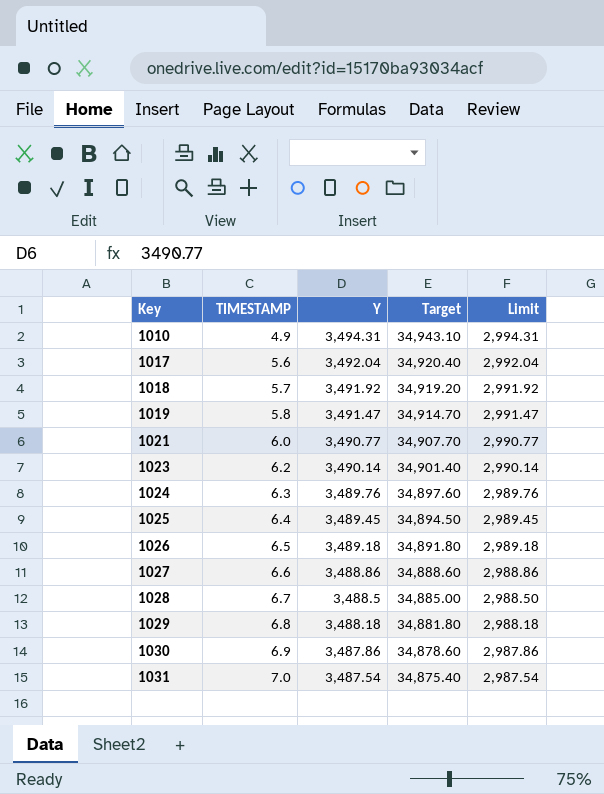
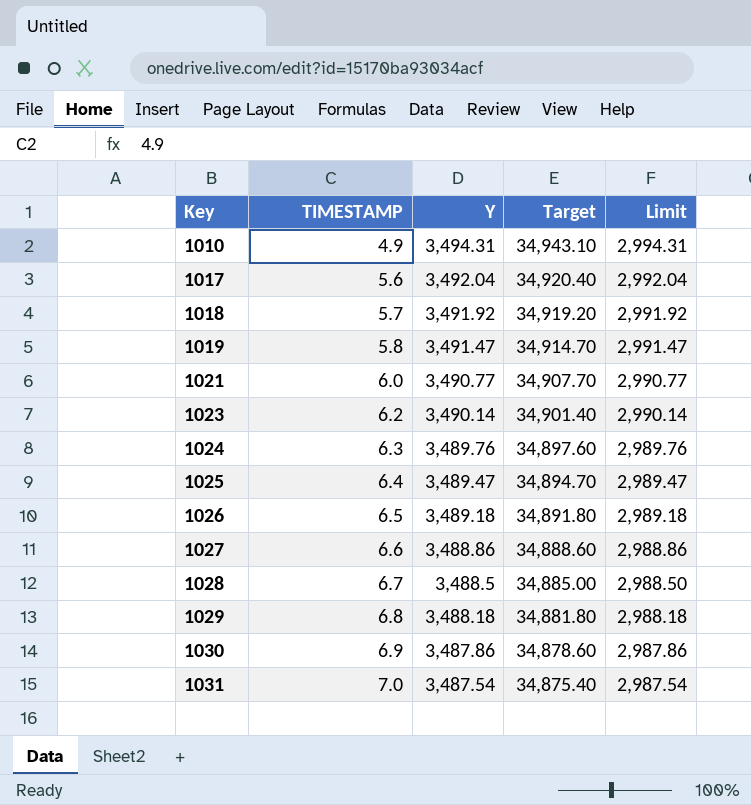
1025 | Y: 3,489.45 -> 3,489.47
1025 | Target: 34,894.50 -> 34,894.70
1025 | Limit: 2,989.45 -> 2,989.47

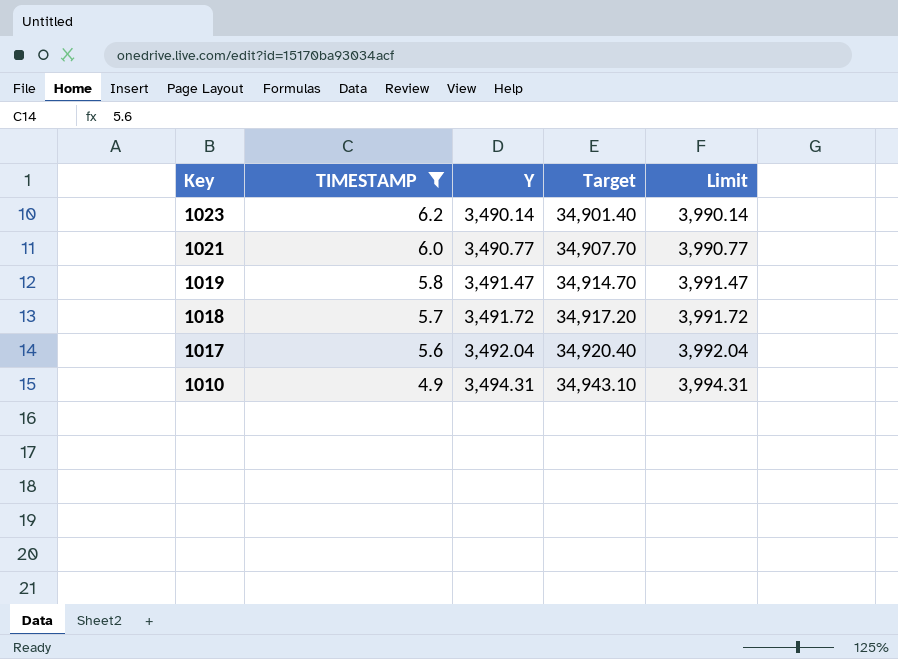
filter: none -> TIMESTAMP <= 6.2
row order: Key ascending -> Key descending
column Limit | formula: [Y] - 500 -> [Y] + 500
1018 | Y: 3,491.92 -> 3,491.72
1018 | Target: 34,919.20 -> 34,917.20

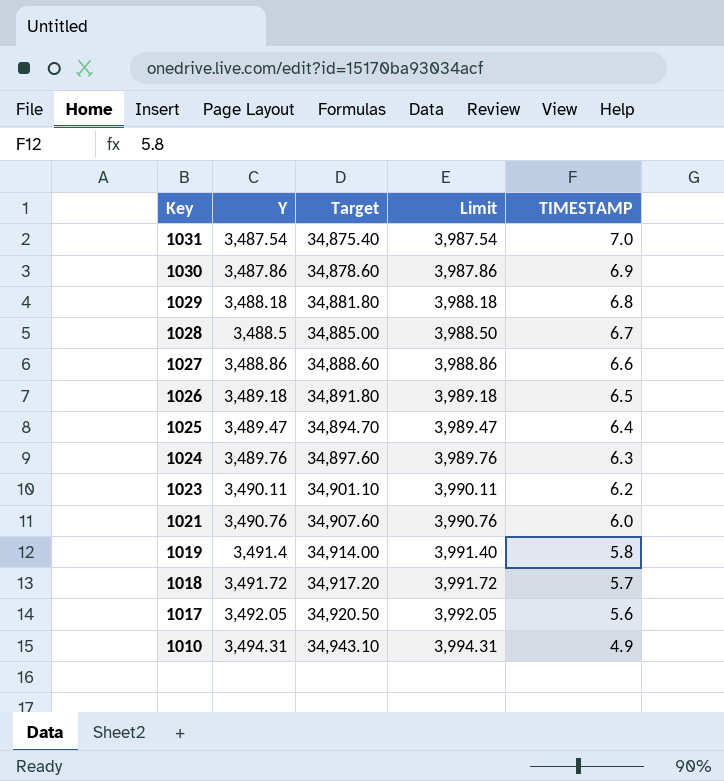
filter: TIMESTAMP <= 6.2 -> none
column TIMESTAMP | position: 2 -> 5
1023 | Y: 3,490.14 -> 3,490.11
1023 | Target: 34,901.40 -> 34,901.10
1023 | Limit: 3,990.14 -> 3,990.11
1021 | Y: 3,490.77 -> 3,490.76
1021 | Target: 34,907.70 -> 34,907.60
1021 | Limit: 3,990.77 -> 3,990.76
1019 | Y: 3,491.47 -> 3,491.4
1019 | Target: 34,914.70 -> 34,914.00
1019 | Limit: 3,991.47 -> 3,991.40
1017 | Y: 3,492.04 -> 3,492.05
1017 | Target: 34,920.40 -> 34,920.50
1017 | Limit: 3,992.04 -> 3,992.05

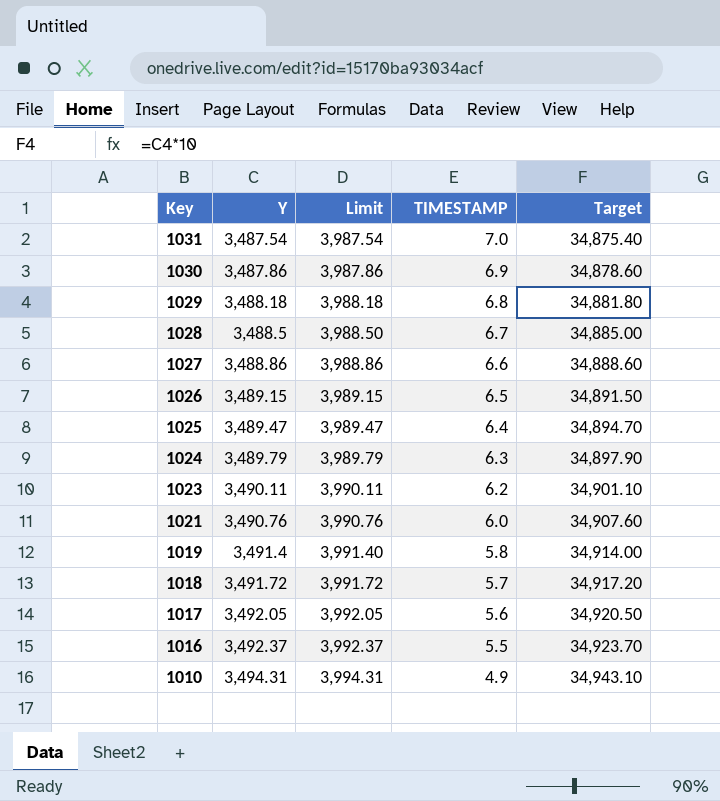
column Target | position: 3 -> 5
1026 | Y: 3,489.18 -> 3,489.15
1026 | Limit: 3,989.18 -> 3,989.15
1026 | Target: 34,891.80 -> 34,891.50
1024 | Y: 3,489.76 -> 3,489.79
1024 | Limit: 3,989.76 -> 3,989.79
1024 | Target: 34,897.60 -> 34,897.90
row 1016: none -> 3,492.37 | 3,992.37 | 5.5 | 34,923.70

